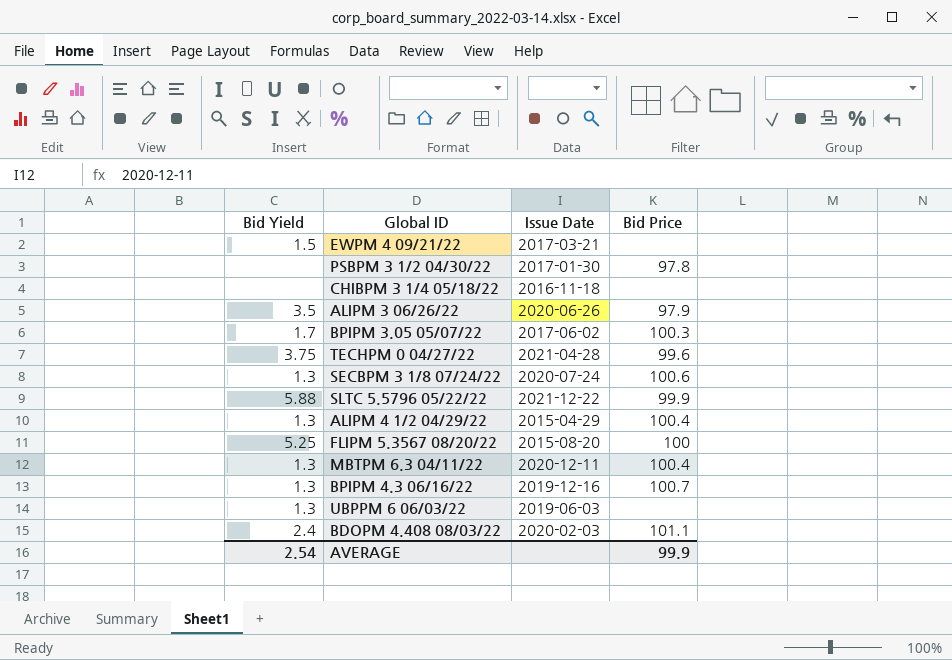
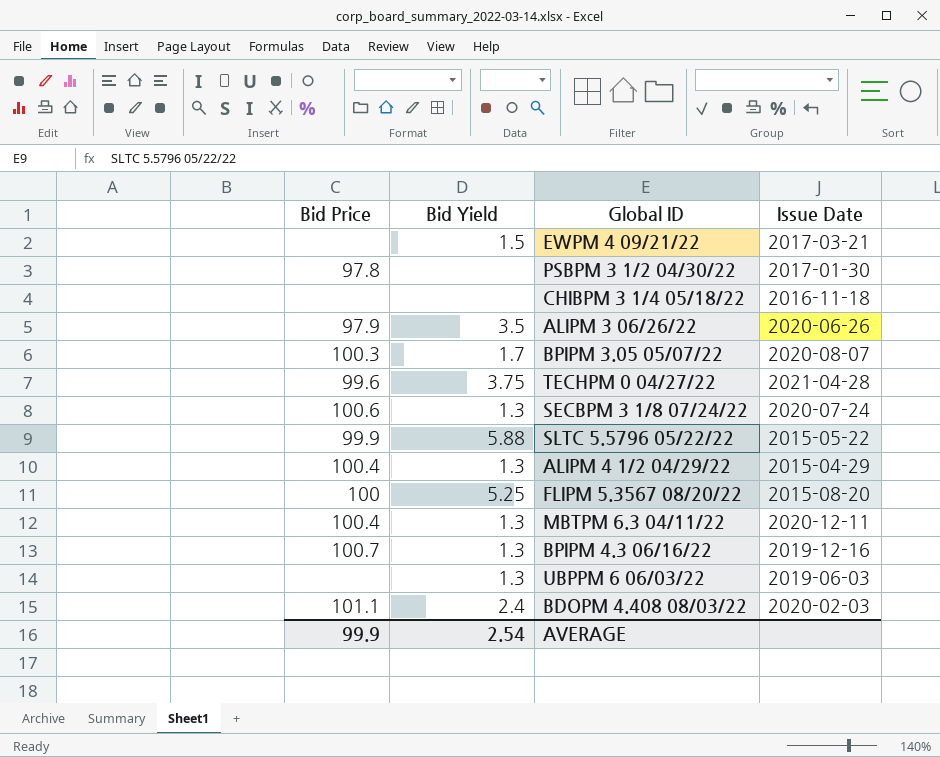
column Bid Price | position: 4 -> 1
BPIPM 3.05 05/07/22 | Issue Date: 2017-06-02 -> 2020-08-07
SLTC 5.5796 05/22/22 | Issue Date: 2021-12-22 -> 2015-05-22

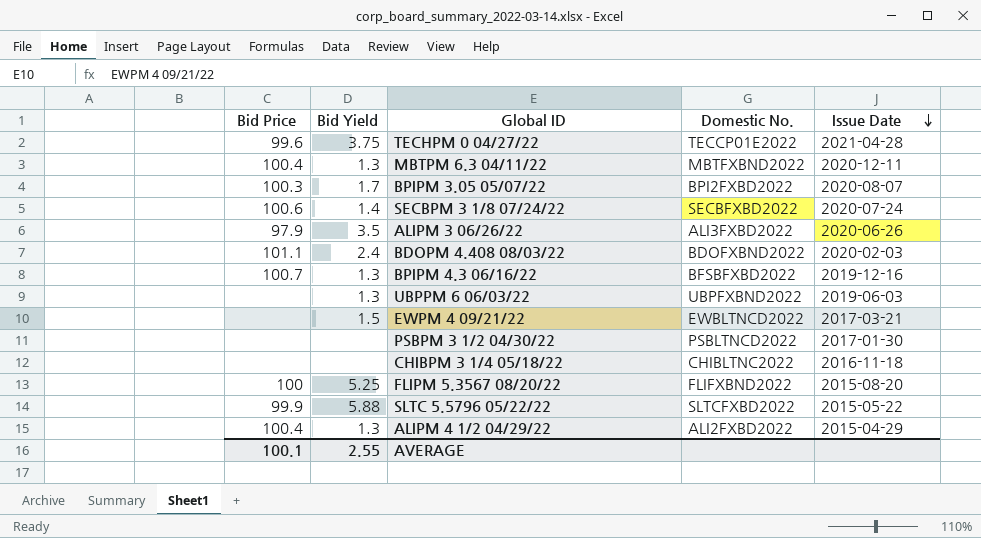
row order: none -> Issue Date descending
column Domestic No. | position: none -> 4
SECBPM 3 1/8 07/24/22 | Bid Yield: 1.3 -> 1.4
PSBPM 3 1/2 04/30/22 | Bid Price: 97.8 -> none
AVERAGE | Bid Price: 99.9 -> 100.1
AVERAGE | Bid Yield: 2.54 -> 2.55

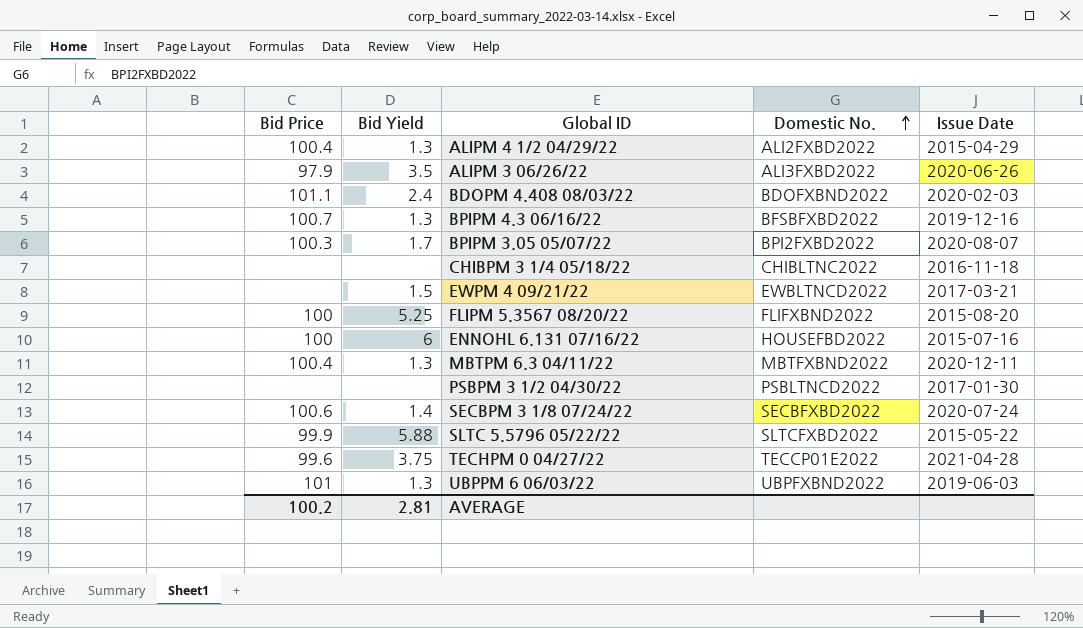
row order: Issue Date descending -> Domestic No. ascending
row ENNOHL 6.131 07/16/22: none -> 100 | 6 | HOUSEFBD2022 | 2015-07-16
UBPPM 6 06/03/22 | Bid Price: none -> 101
AVERAGE | Bid Price: 100.1 -> 100.2
AVERAGE | Bid Yield: 2.55 -> 2.81

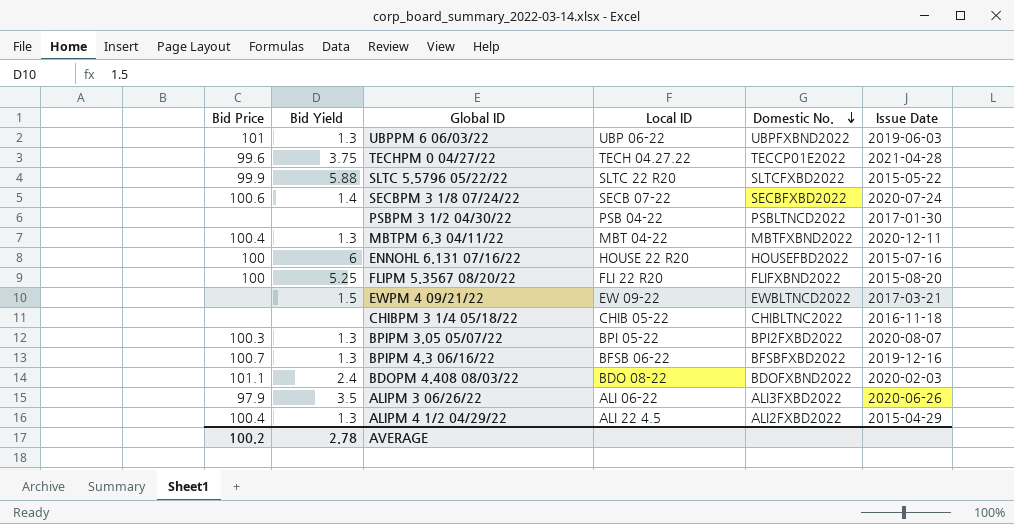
row order: Domestic No. ascending -> Domestic No. descending
column Local ID | position: none -> 4
BPIPM 3.05 05/07/22 | Bid Yield: 1.7 -> 1.3
AVERAGE | Bid Yield: 2.81 -> 2.78

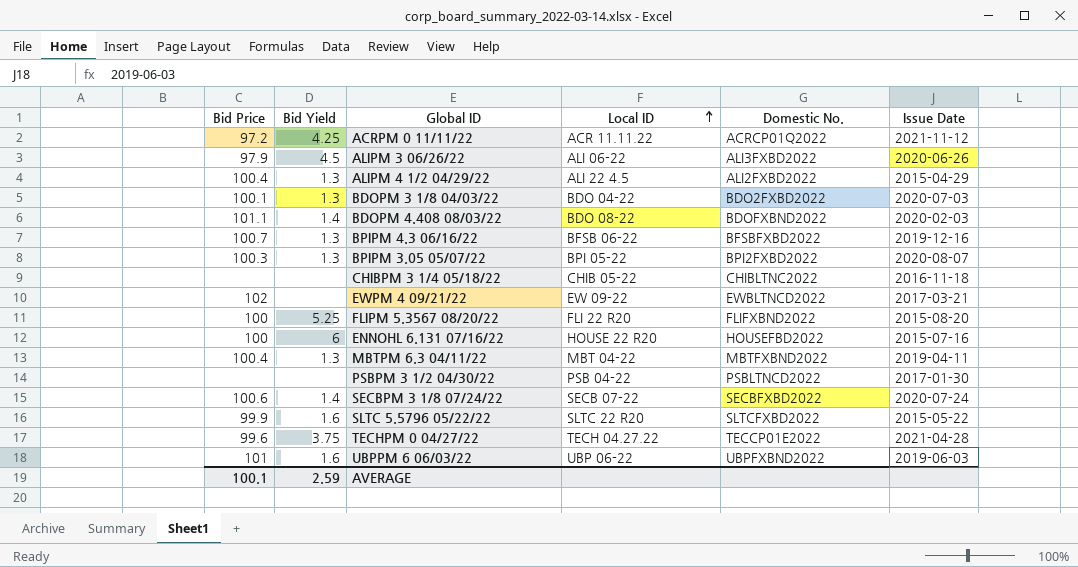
row order: Domestic No. descending -> Local ID ascending
row ACRPM 0 11/11/22: none -> 97.2 | 4.25 | ACR 11.11.22 | ACRCP01Q2022 | 2021-11-12
ALIPM 3 06/26/22 | Bid Yield: 3.5 -> 4.5
row BDOPM 3 1/8 04/03/22: none -> 100.1 | 1.3 | BDO 04-22 | BDO2FXBD2022 | 2020-07-03
BDOPM 4.408 08/03/22 | Bid Yield: 2.4 -> 1.4
EWPM 4 09/21/22 | Bid Price: none -> 102
EWPM 4 09/21/22 | Bid Yield: 1.5 -> none
MBTPM 6.3 04/11/22 | Issue Date: 2020-12-11 -> 2019-04-11
SLTC 5.5796 05/22/22 | Bid Yield: 5.88 -> 1.6
UBPPM 6 06/03/22 | Bid Yield: 1.3 -> 1.6
AVERAGE | Bid Price: 100.2 -> 100.1
AVERAGE | Bid Yield: 2.78 -> 2.59

